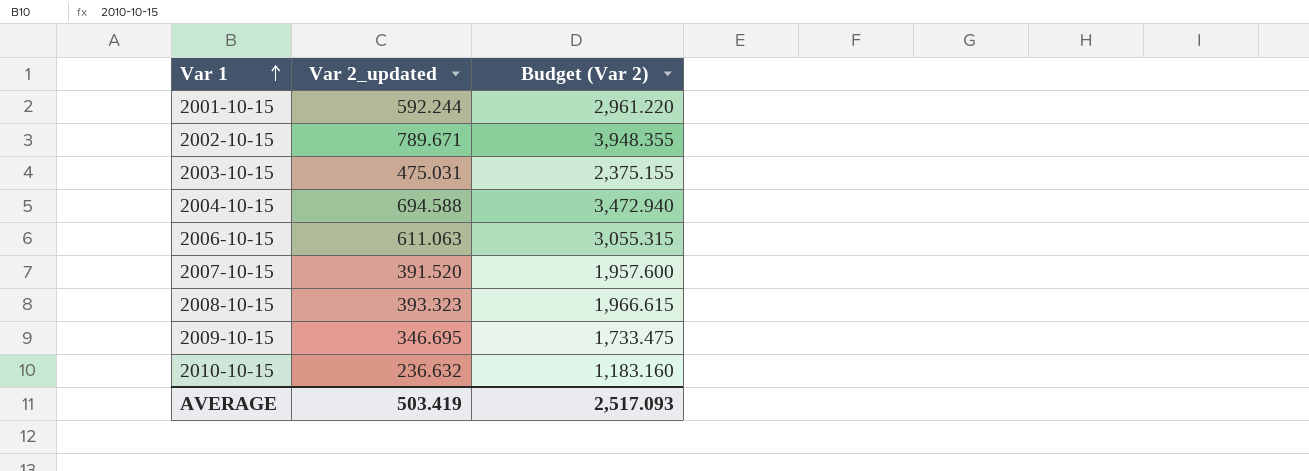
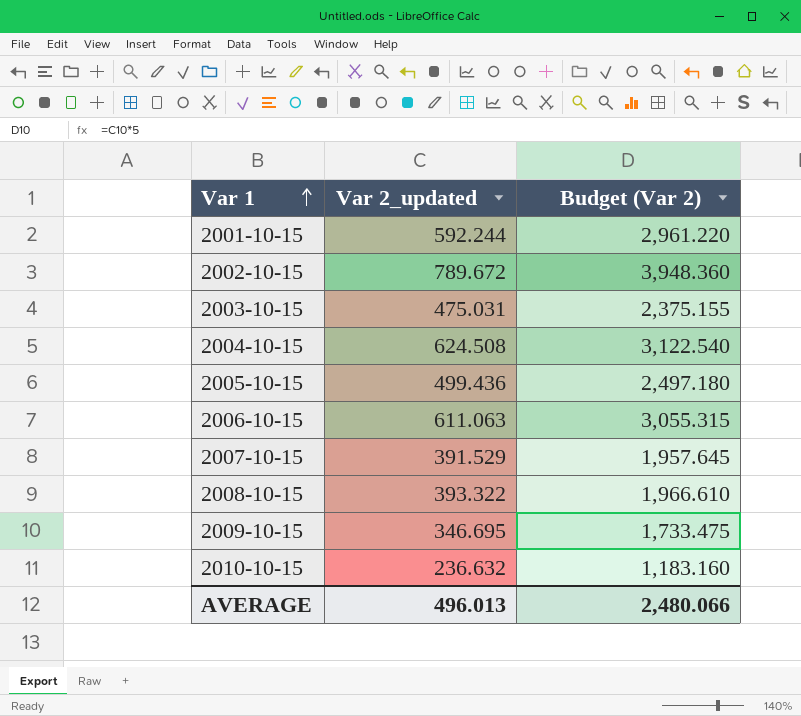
2002-10-15 | Var 2_updated: 789.671 -> 789.672
2002-10-15 | Budget (Var 2): 3,948.355 -> 3,948.360
2004-10-15 | Var 2_updated: 694.588 -> 624.508
2004-10-15 | Budget (Var 2): 3,472.940 -> 3,122.540
row 2005-10-15: none -> 499.436 | 2,497.180
2007-10-15 | Var 2_updated: 391.520 -> 391.529
2007-10-15 | Budget (Var 2): 1,957.600 -> 1,957.645
2008-10-15 | Var 2_updated: 393.323 -> 393.322
2008-10-15 | Budget (Var 2): 1,966.615 -> 1,966.610
AVERAGE | Var 2_updated: 503.419 -> 496.013
AVERAGE | Budget (Var 2): 2,517.093 -> 2,480.066

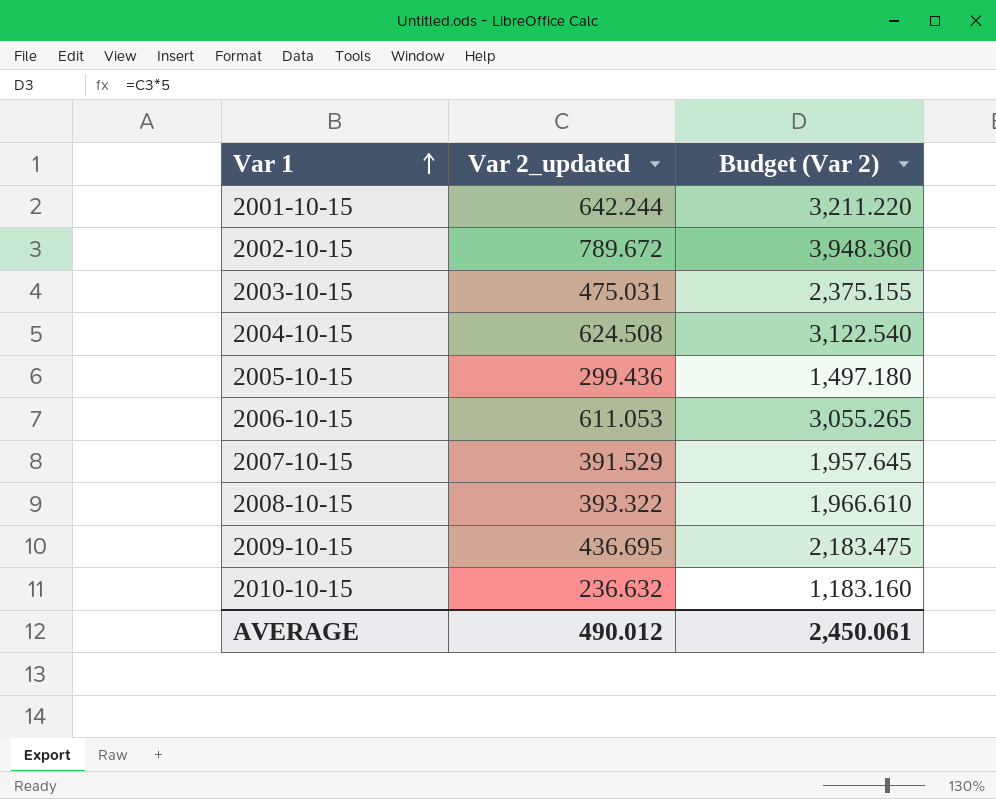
2001-10-15 | Var 2_updated: 592.244 -> 642.244
2001-10-15 | Budget (Var 2): 2,961.220 -> 3,211.220
2005-10-15 | Var 2_updated: 499.436 -> 299.436
2005-10-15 | Budget (Var 2): 2,497.180 -> 1,497.180
2006-10-15 | Var 2_updated: 611.063 -> 611.053
2006-10-15 | Budget (Var 2): 3,055.315 -> 3,055.265
2009-10-15 | Var 2_updated: 346.695 -> 436.695
2009-10-15 | Budget (Var 2): 1,733.475 -> 2,183.475
AVERAGE | Var 2_updated: 496.013 -> 490.012
AVERAGE | Budget (Var 2): 2,480.066 -> 2,450.061

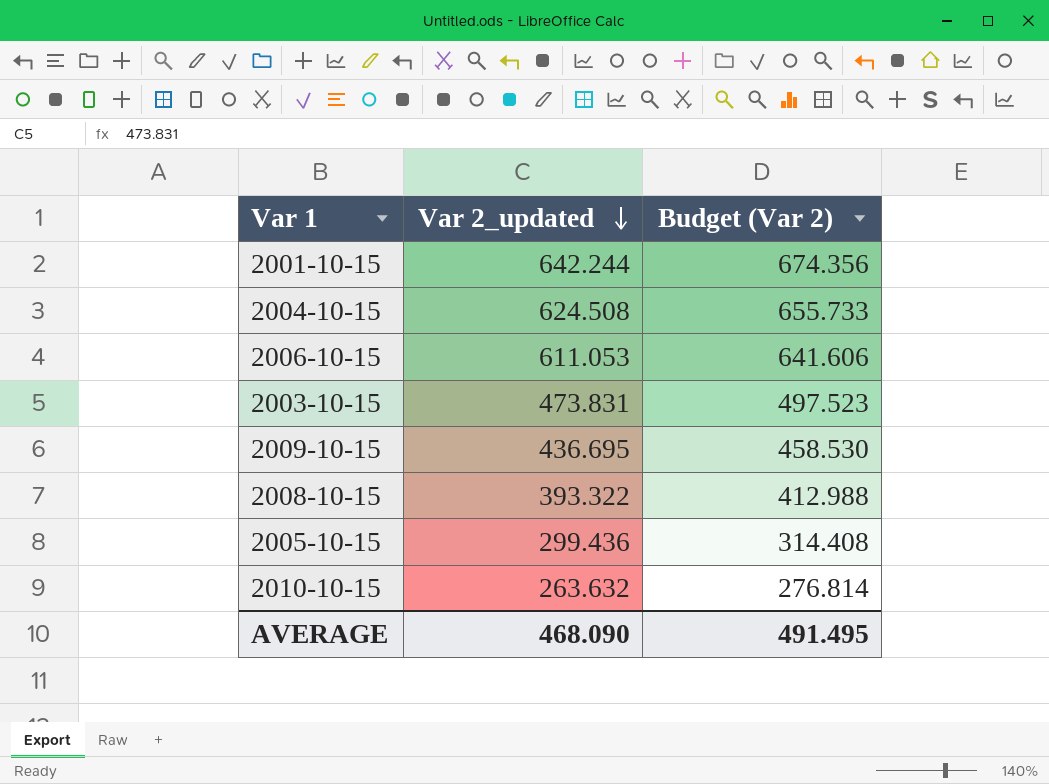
row order: Var 1 ascending -> Var 2_updated descending
column Budget (Var 2) | formula: [Var 2_updated] * 5 -> [Var 2_updated] * 1.05
row 2002-10-15: 789.672 | 3,948.360 -> none
row 2007-10-15: 391.529 | 1,957.645 -> none
2003-10-15 | Var 2_updated: 475.031 -> 473.831
2010-10-15 | Var 2_updated: 236.632 -> 263.632
AVERAGE | Var 2_updated: 490.012 -> 468.090
AVERAGE | Budget (Var 2): 2,450.061 -> 491.495

